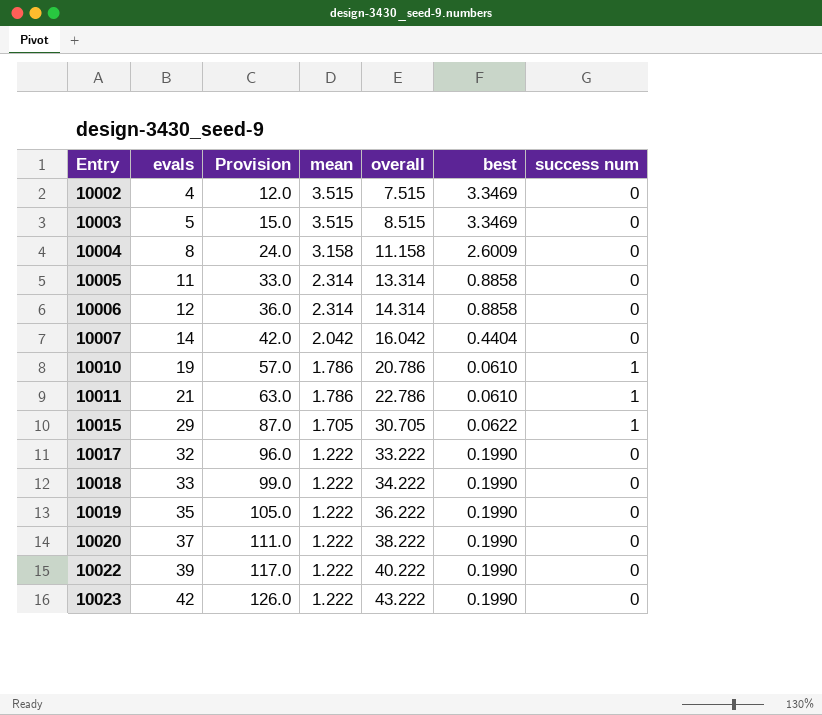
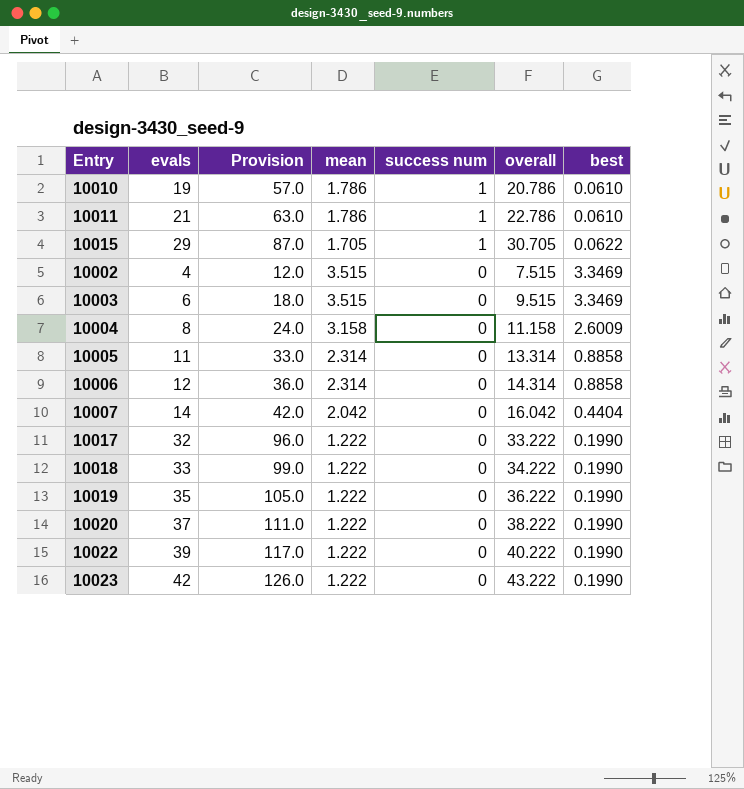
row order: Entry ascending -> success num descending
column success num | position: 7 -> 5
10003 | evals: 5 -> 6
10003 | Provision: 15.0 -> 18.0
10003 | overall: 8.515 -> 9.515

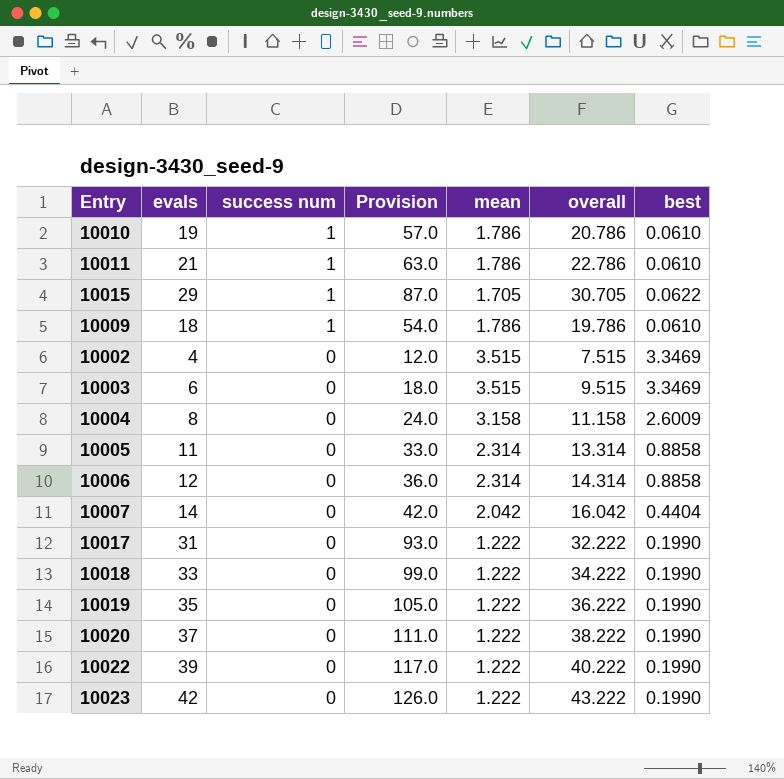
column success num | position: 5 -> 3
row 10009: none -> 18 | 1 | 54.0 | 1.786 | 19.786 | 0.0610
10017 | evals: 32 -> 31
10017 | Provision: 96.0 -> 93.0
10017 | overall: 33.222 -> 32.222

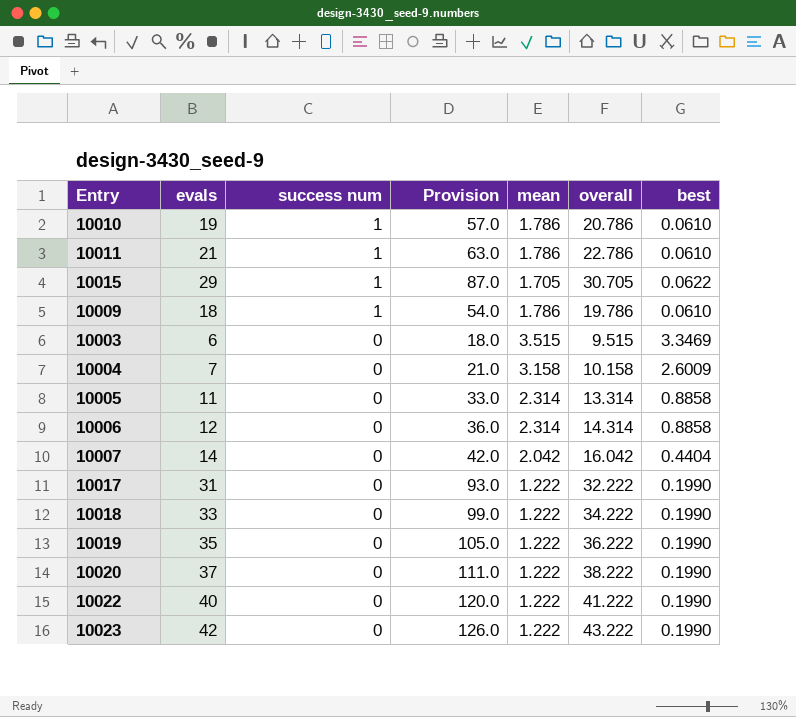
row 10002: 4 | 0 | 12.0 | 3.515 | 7.515 | 3.3469 -> none
10004 | evals: 8 -> 7
10004 | Provision: 24.0 -> 21.0
10004 | overall: 11.158 -> 10.158
10022 | evals: 39 -> 40
10022 | Provision: 117.0 -> 120.0
10022 | overall: 40.222 -> 41.222

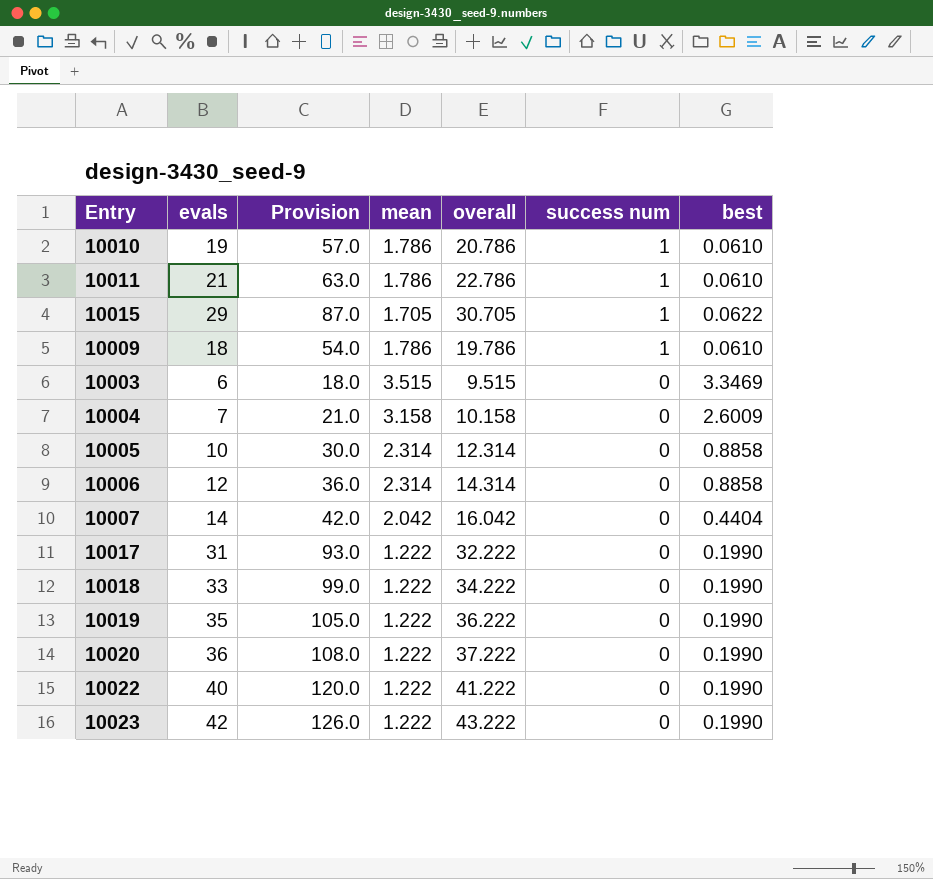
column success num | position: 3 -> 6
10005 | evals: 11 -> 10
10005 | Provision: 33.0 -> 30.0
10005 | overall: 13.314 -> 12.314
10020 | evals: 37 -> 36
10020 | Provision: 111.0 -> 108.0
10020 | overall: 38.222 -> 37.222

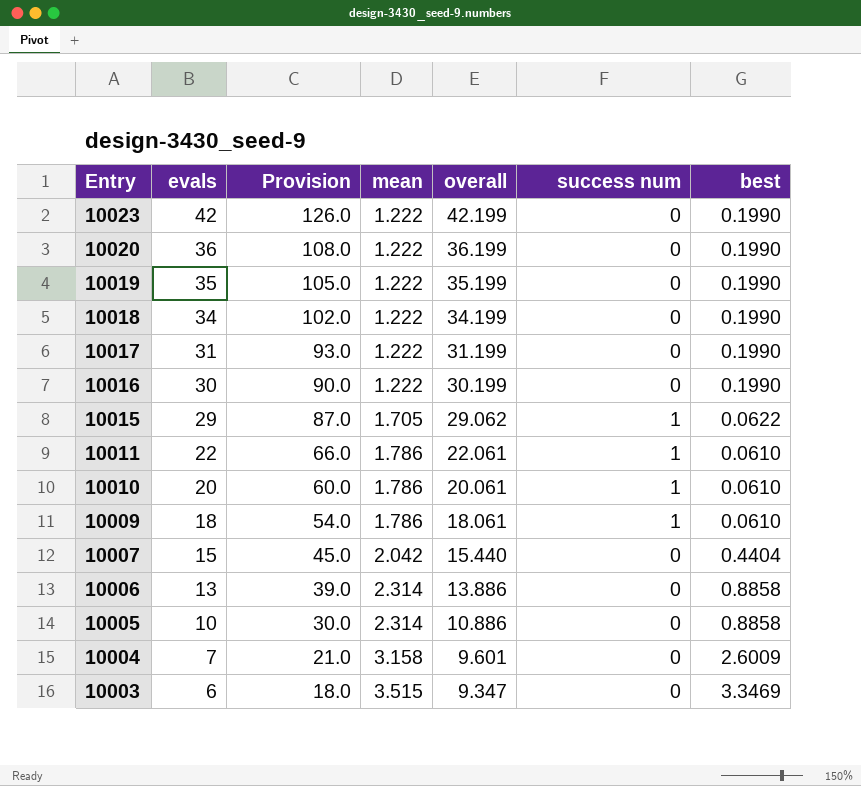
row order: success num descending -> Entry descending
column overall | formula: [evals] + [mean] -> [evals] + [best]
row 10022: 40 | 120.0 | 1.222 | 41.222 | 0 | 0.1990 -> none
10018 | evals: 33 -> 34
10018 | Provision: 99.0 -> 102.0
row 10016: none -> 30 | 90.0 | 1.222 | 30.199 | 0 | 0.1990
10011 | evals: 21 -> 22
10011 | Provision: 63.0 -> 66.0
10010 | evals: 19 -> 20
10010 | Provision: 57.0 -> 60.0
10007 | evals: 14 -> 15
10007 | Provision: 42.0 -> 45.0
10006 | evals: 12 -> 13
10006 | Provision: 36.0 -> 39.0

